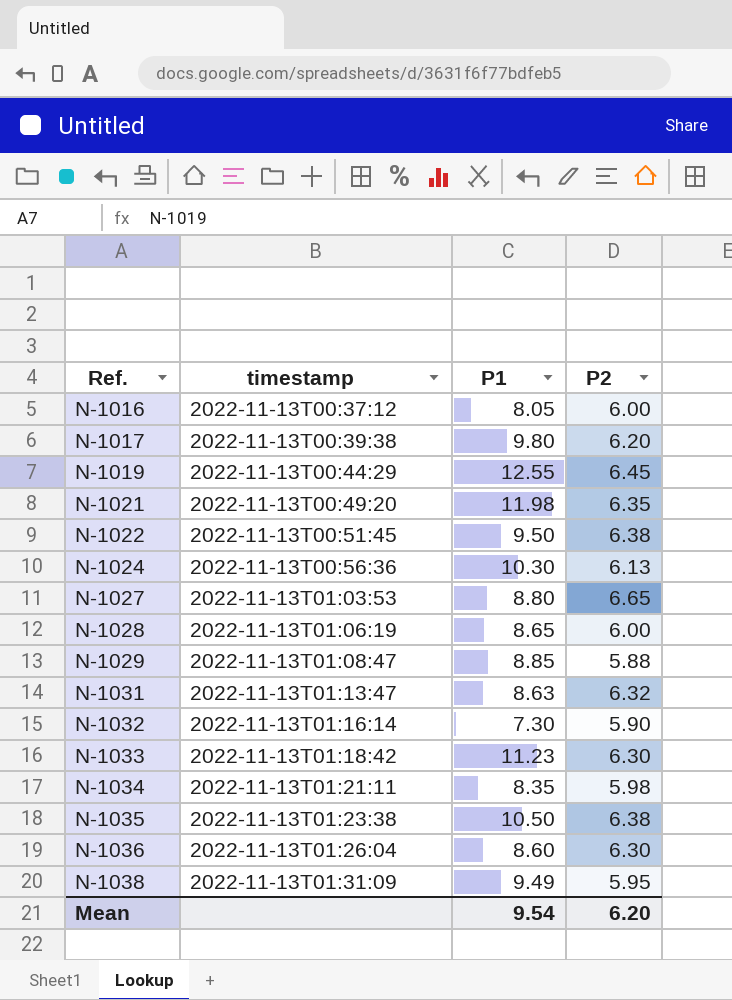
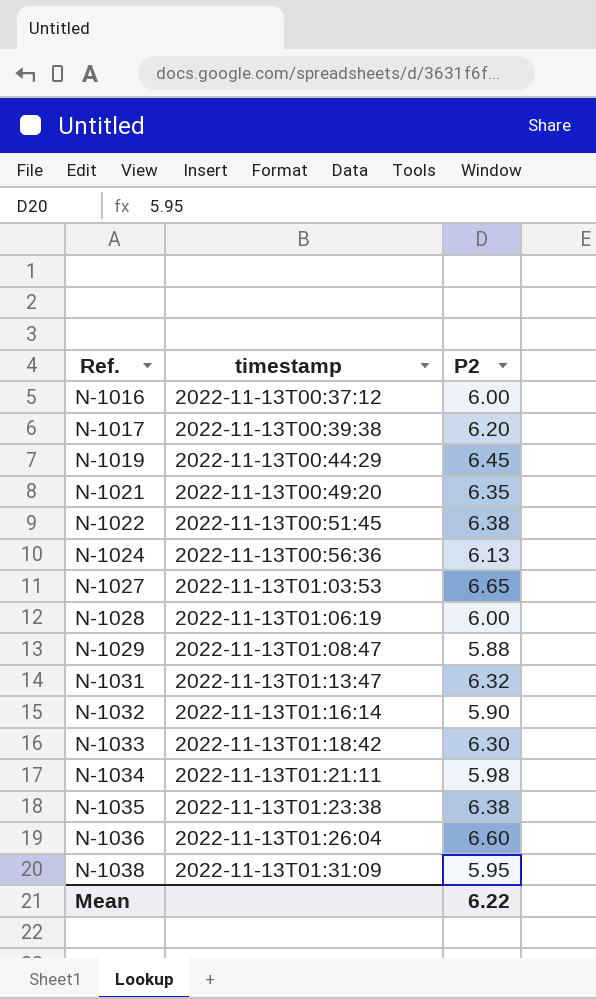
column P1 | position: 3 -> none
N-1036 | P2: 6.30 -> 6.60
Mean | P2: 6.20 -> 6.22

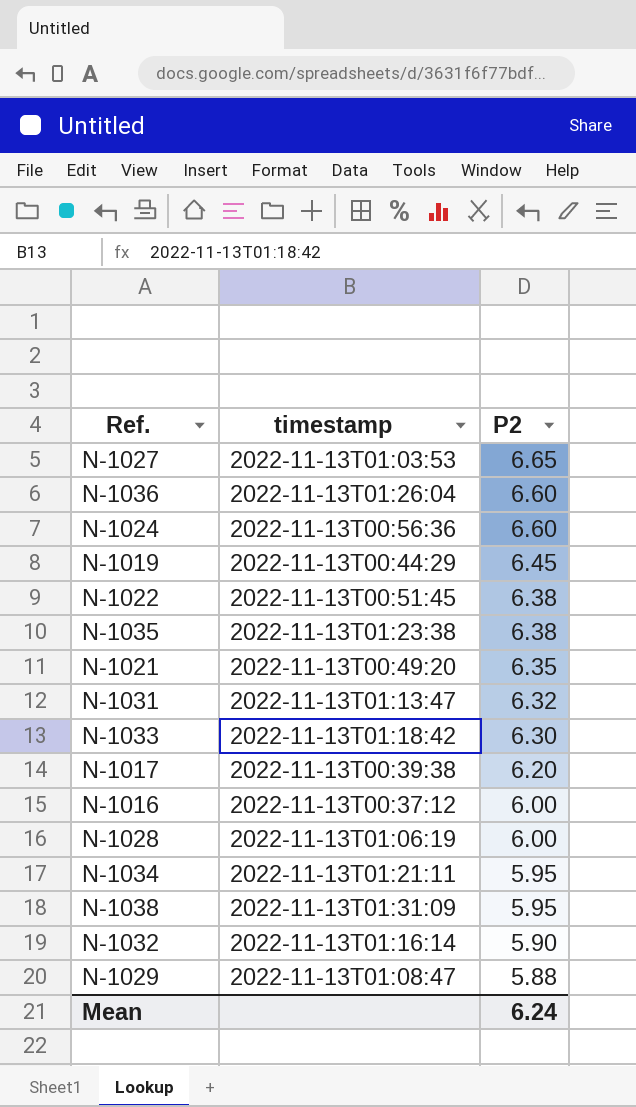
row order: Ref. ascending -> P2 descending
N-1024 | P2: 6.13 -> 6.60
N-1034 | P2: 5.98 -> 5.95
Mean | P2: 6.22 -> 6.24

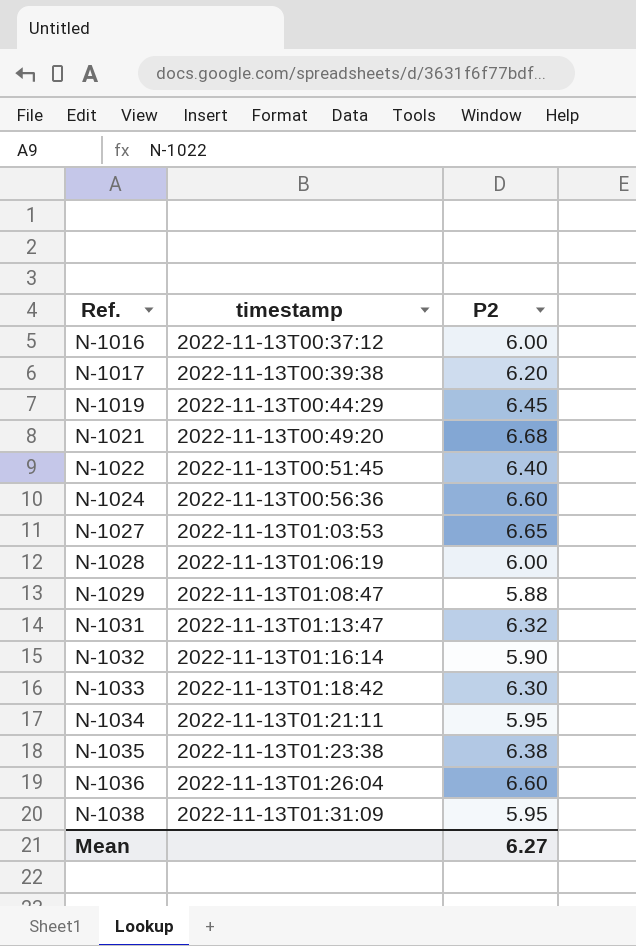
row order: P2 descending -> Ref. ascending
N-1021 | P2: 6.35 -> 6.68
N-1022 | P2: 6.38 -> 6.40
Mean | P2: 6.24 -> 6.27

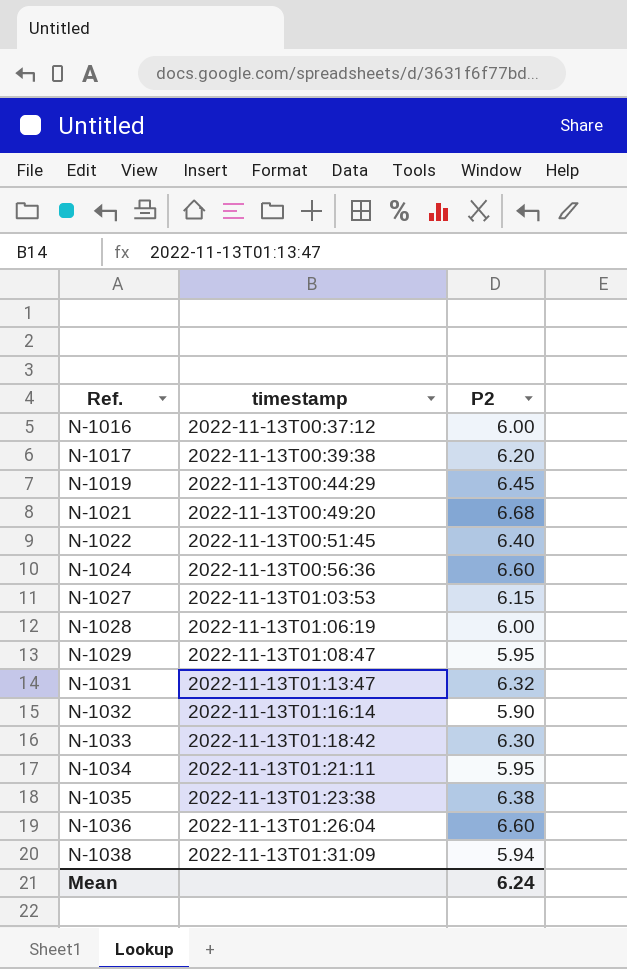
N-1027 | P2: 6.65 -> 6.15
N-1029 | P2: 5.88 -> 5.95
N-1038 | P2: 5.95 -> 5.94
Mean | P2: 6.27 -> 6.24

